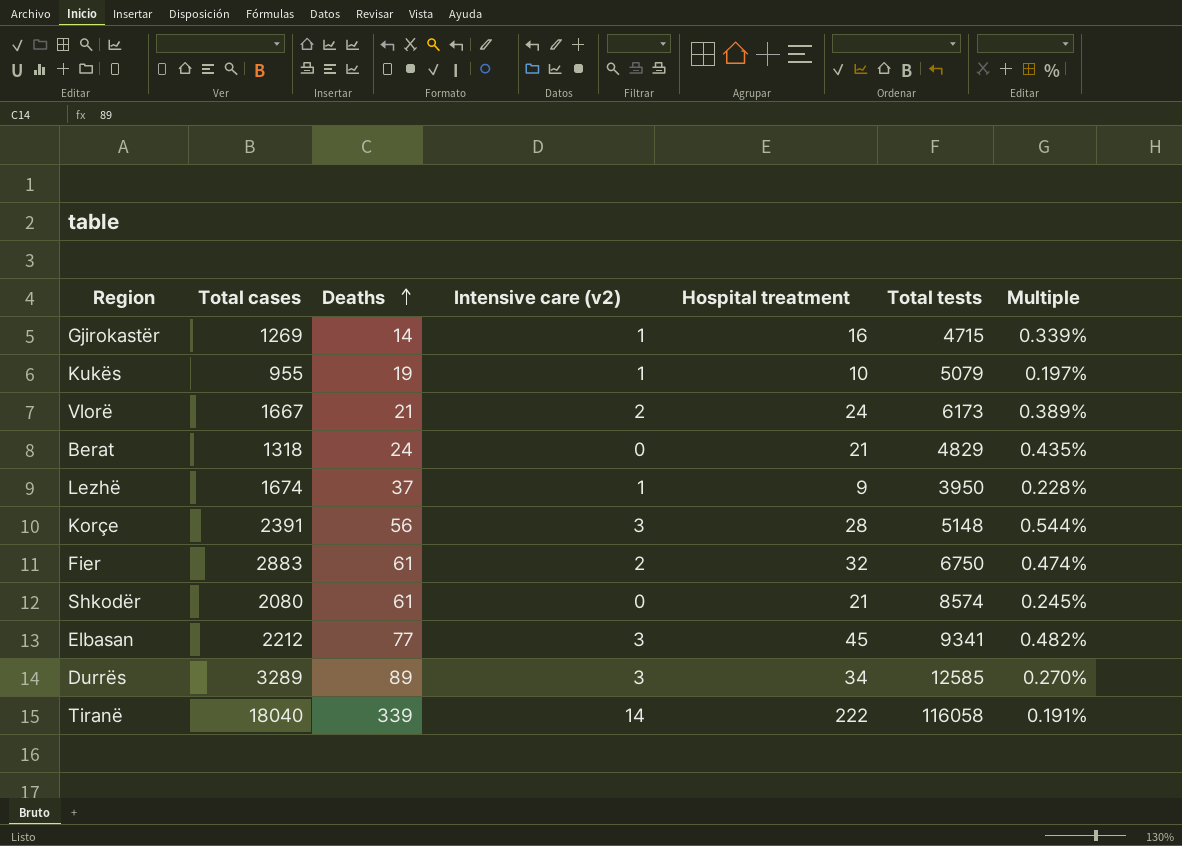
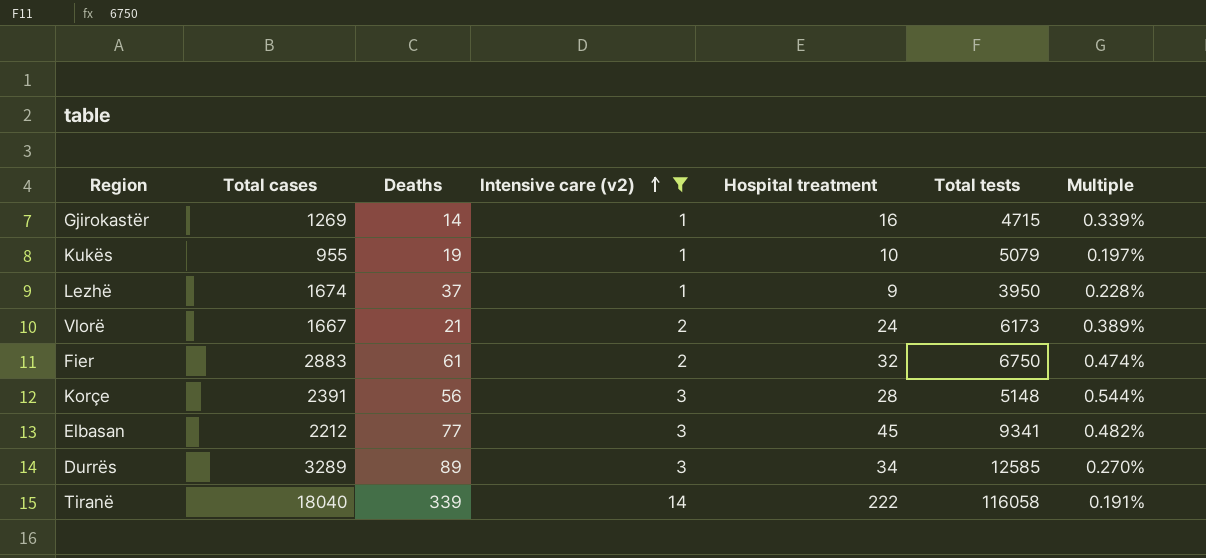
filter: none -> Intensive care (v2) != 0
row order: Deaths ascending -> Intensive care (v2) ascending

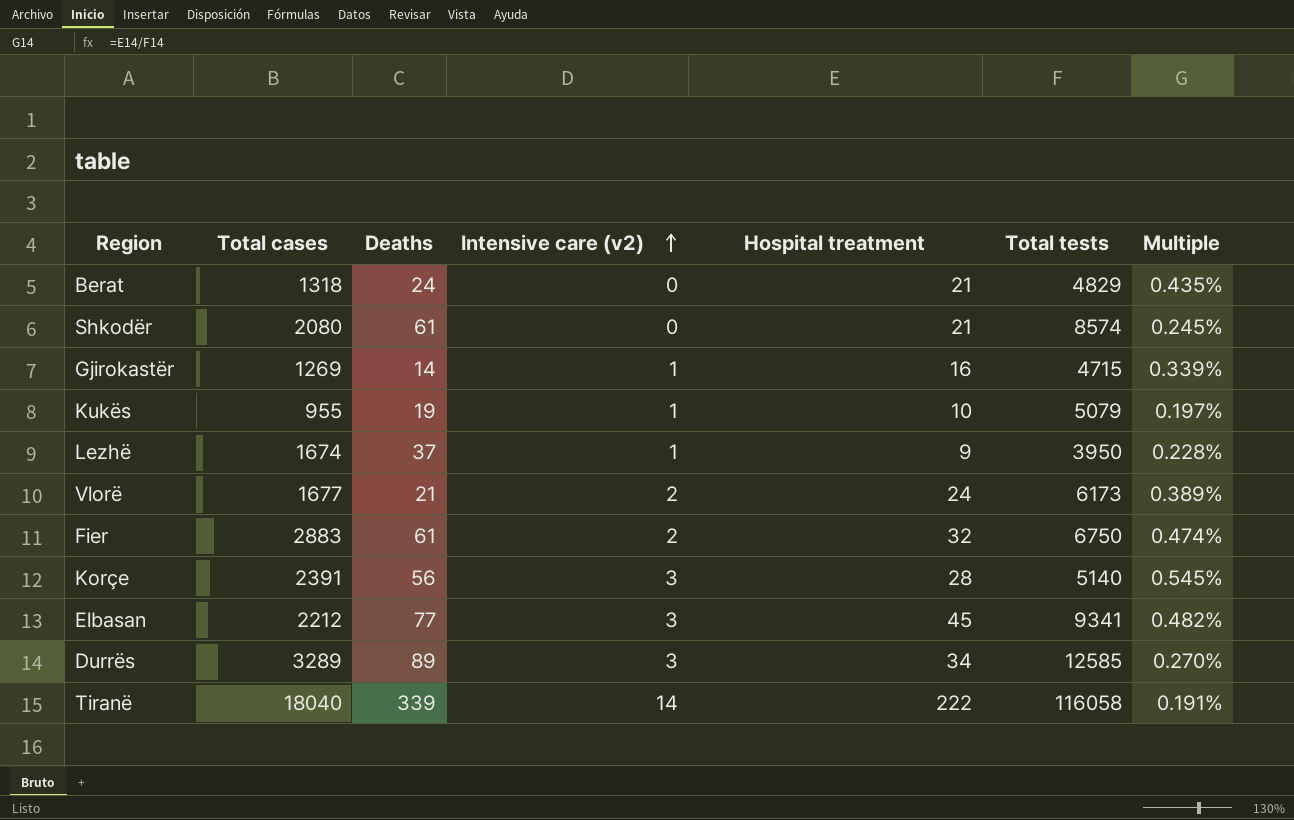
filter: Intensive care (v2) != 0 -> none
Vlorë | Total cases: 1667 -> 1677
Korçe | Total tests: 5148 -> 5140
Korçe | Multiple: 0.544% -> 0.545%

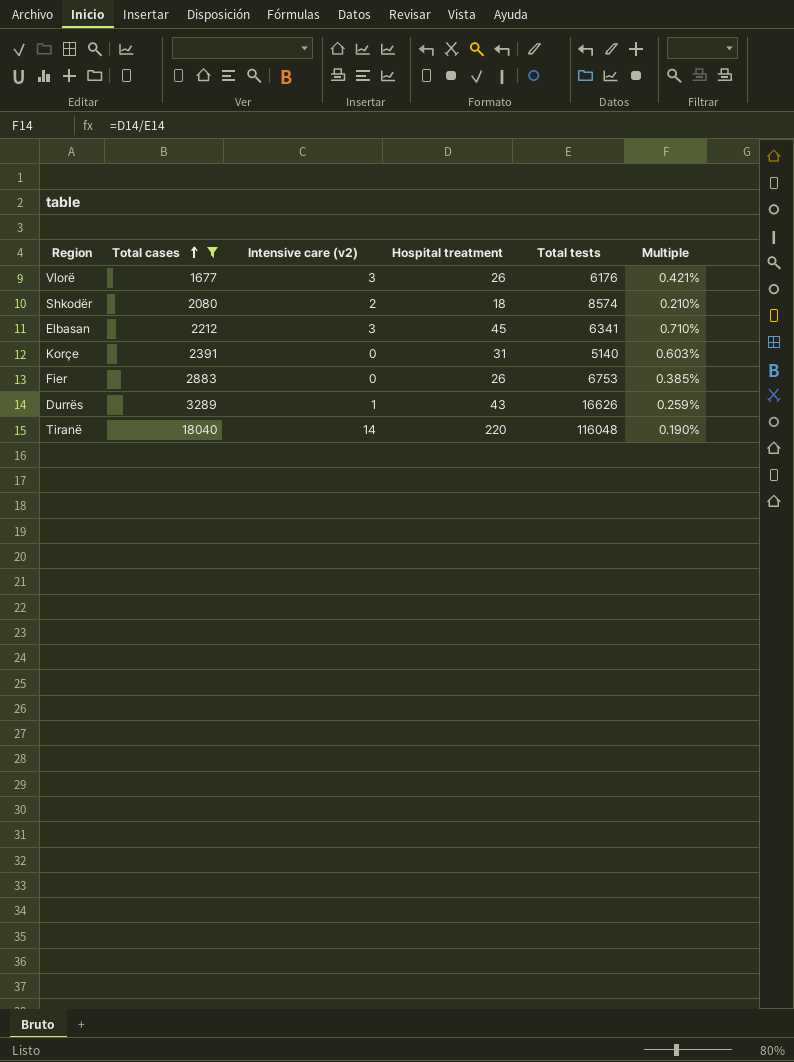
filter: none -> Total cases >= 1677
row order: Intensive care (v2) ascending -> Total cases ascending
column Deaths | position: 3 -> none
Vlorë | Intensive care (v2): 2 -> 3
Vlorë | Hospital treatment: 24 -> 26
Vlorë | Total tests: 6173 -> 6176
Vlorë | Multiple: 0.389% -> 0.421%
Shkodër | Intensive care (v2): 0 -> 2
Shkodër | Hospital treatment: 21 -> 18
Shkodër | Multiple: 0.245% -> 0.210%
Elbasan | Total tests: 9341 -> 6341
Elbasan | Multiple: 0.482% -> 0.710%
Korçe | Intensive care (v2): 3 -> 0
Korçe | Hospital treatment: 28 -> 31
Korçe | Multiple: 0.545% -> 0.603%
Fier | Intensive care (v2): 2 -> 0
Fier | Hospital treatment: 32 -> 26
Fier | Total tests: 6750 -> 6753
Fier | Multiple: 0.474% -> 0.385%
Durrës | Intensive care (v2): 3 -> 1
Durrës | Hospital treatment: 34 -> 43
Durrës | Total tests: 12585 -> 16626
Durrës | Multiple: 0.270% -> 0.259%
Tiranë | Hospital treatment: 222 -> 220
Tiranë | Total tests: 116058 -> 116048
Tiranë | Multiple: 0.191% -> 0.190%

